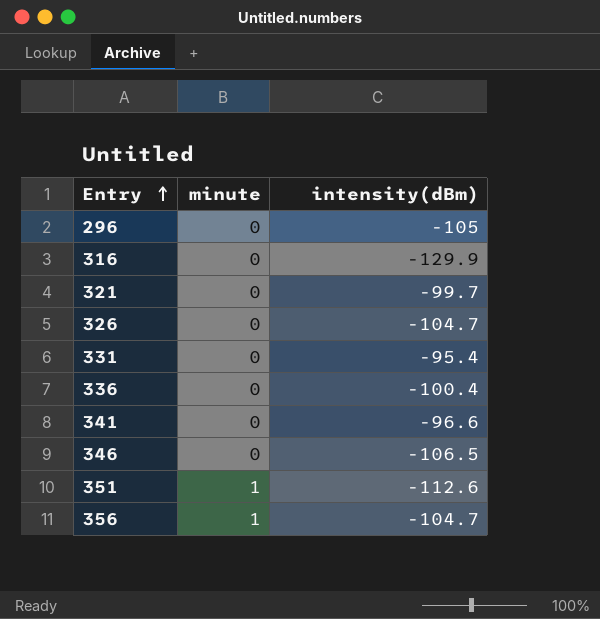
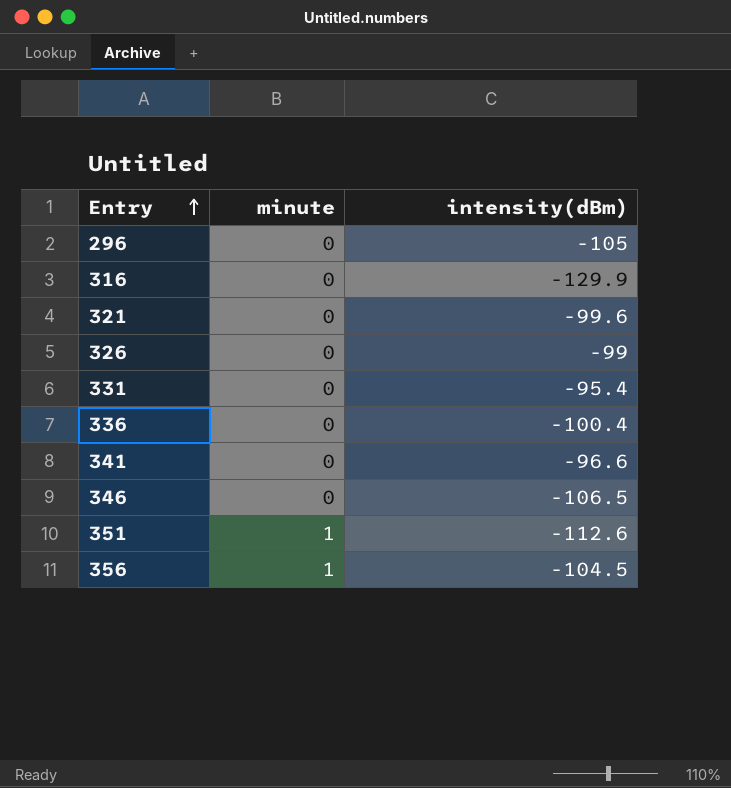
321 | intensity(dBm): -99.7 -> -99.6
326 | intensity(dBm): -104.7 -> -99
356 | intensity(dBm): -104.7 -> -104.5

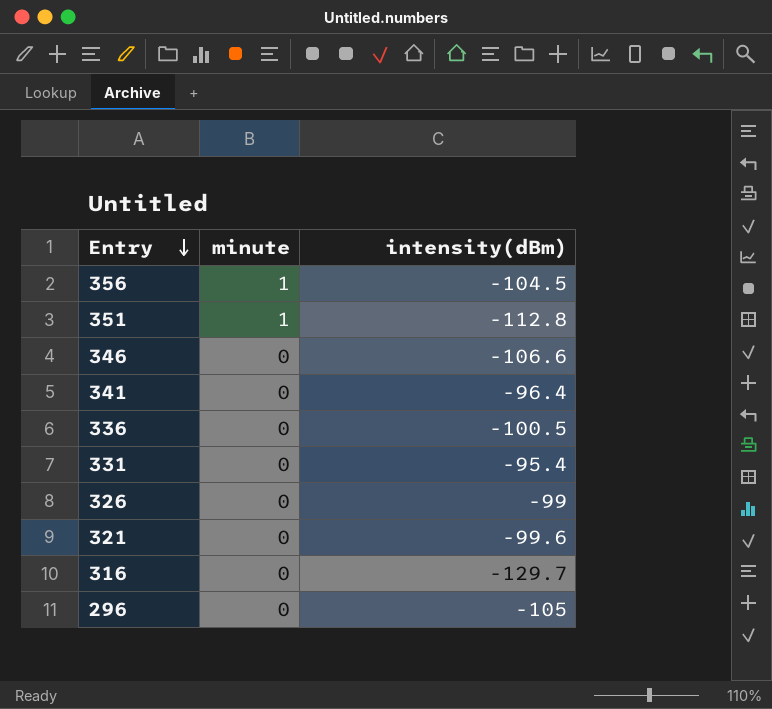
row order: Entry ascending -> Entry descending
351 | intensity(dBm): -112.6 -> -112.8
346 | intensity(dBm): -106.5 -> -106.6
341 | intensity(dBm): -96.6 -> -96.4
336 | intensity(dBm): -100.4 -> -100.5
316 | intensity(dBm): -129.9 -> -129.7

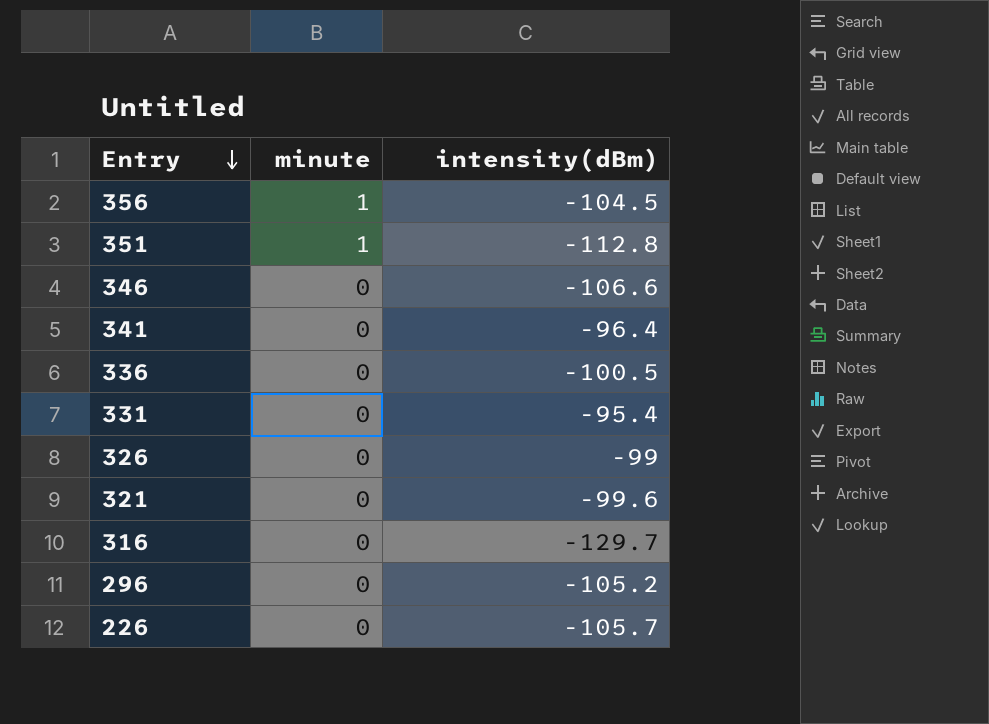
296 | intensity(dBm): -105 -> -105.2
row 226: none -> 0 | -105.7

